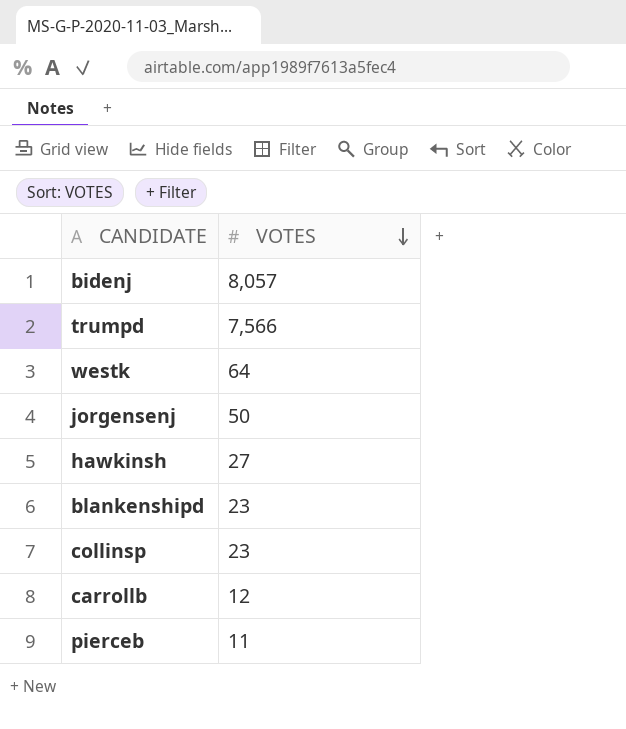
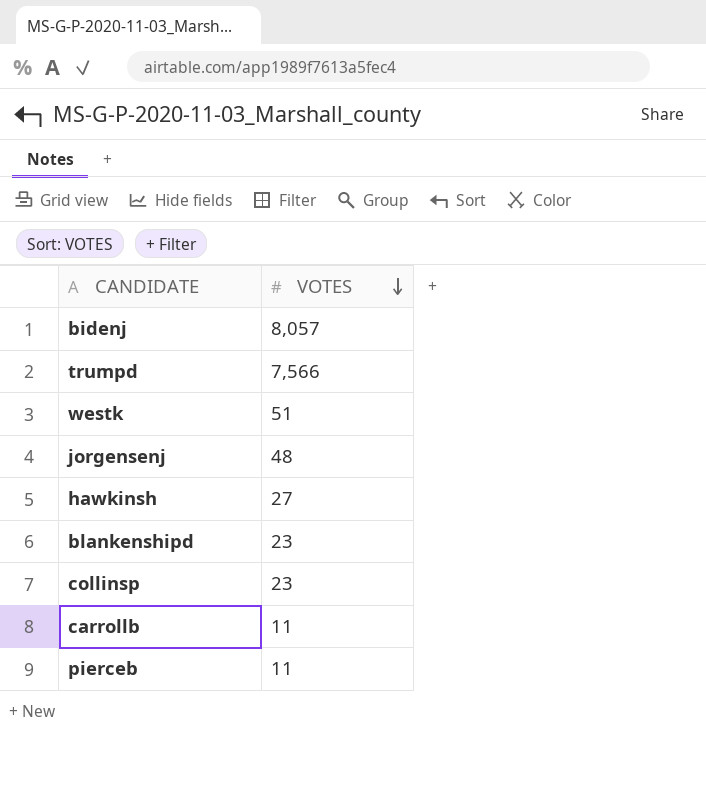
westk | VOTES: 64 -> 51
jorgensenj | VOTES: 50 -> 48
carrollb | VOTES: 12 -> 11

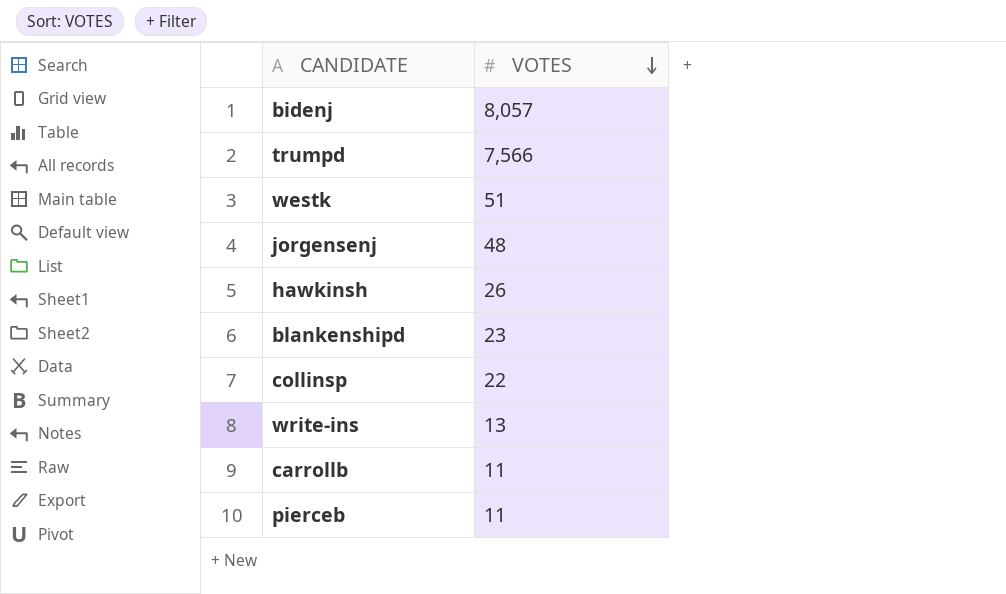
hawkinsh | VOTES: 27 -> 26
collinsp | VOTES: 23 -> 22
row write-ins: none -> 13

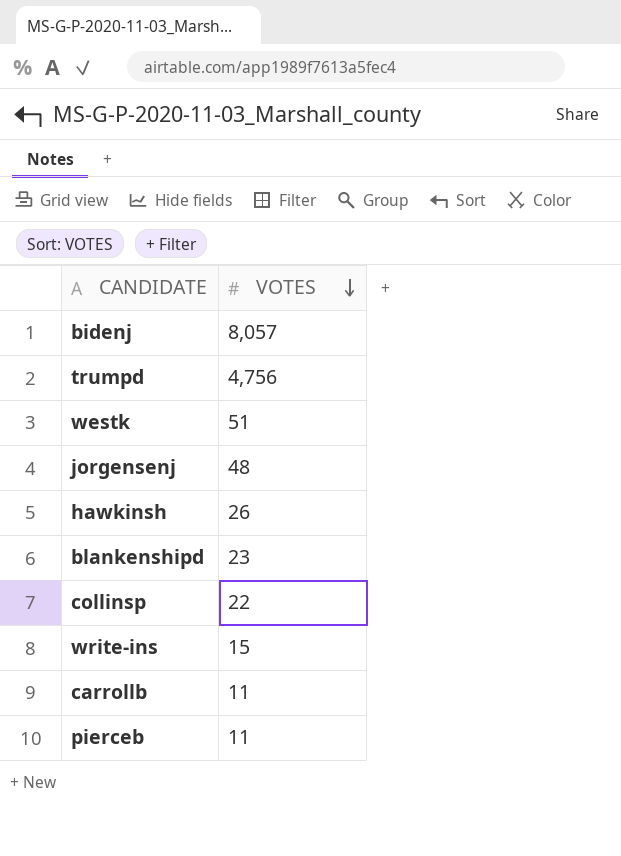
trumpd | VOTES: 7,566 -> 4,756
write-ins | VOTES: 13 -> 15

